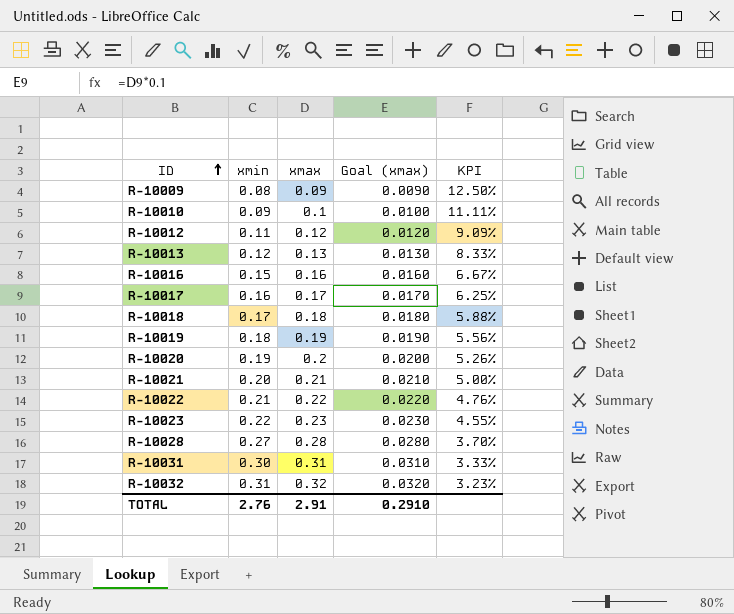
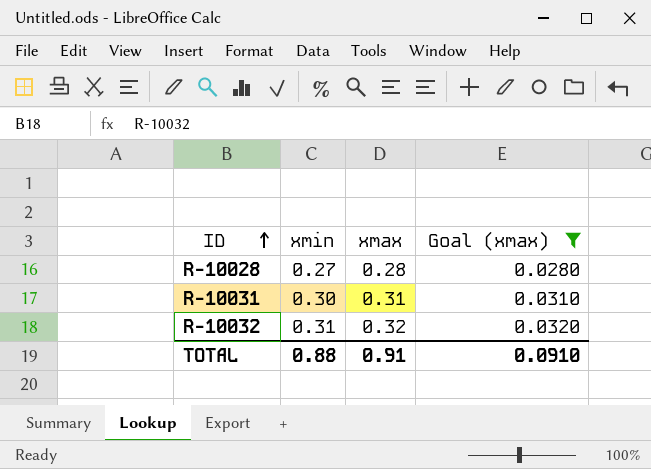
filter: none -> Goal (xmax) >= 0.0280
column KPI | formula: ([xmax] - [xmin]) / [xmin] -> none
TOTAL | xmin: 2.76 -> 0.88
TOTAL | xmax: 2.91 -> 0.91
TOTAL | Goal (xmax): 0.2910 -> 0.0910

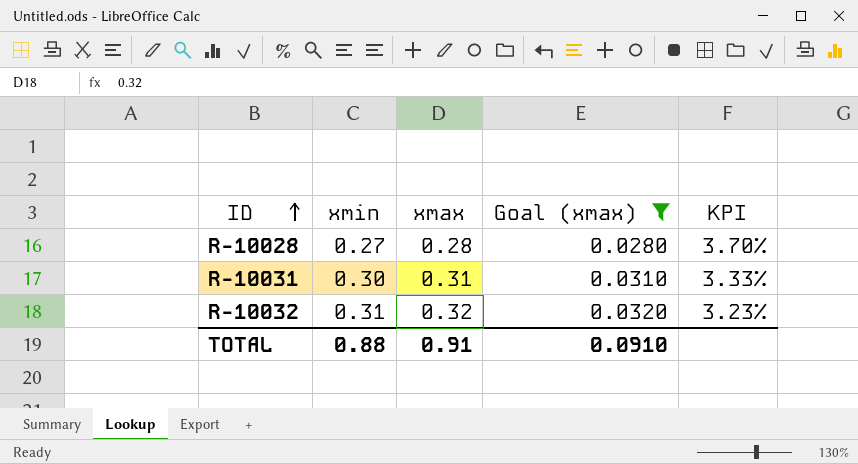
column KPI | formula: none -> ([xmax] - [xmin]) / [xmin]

